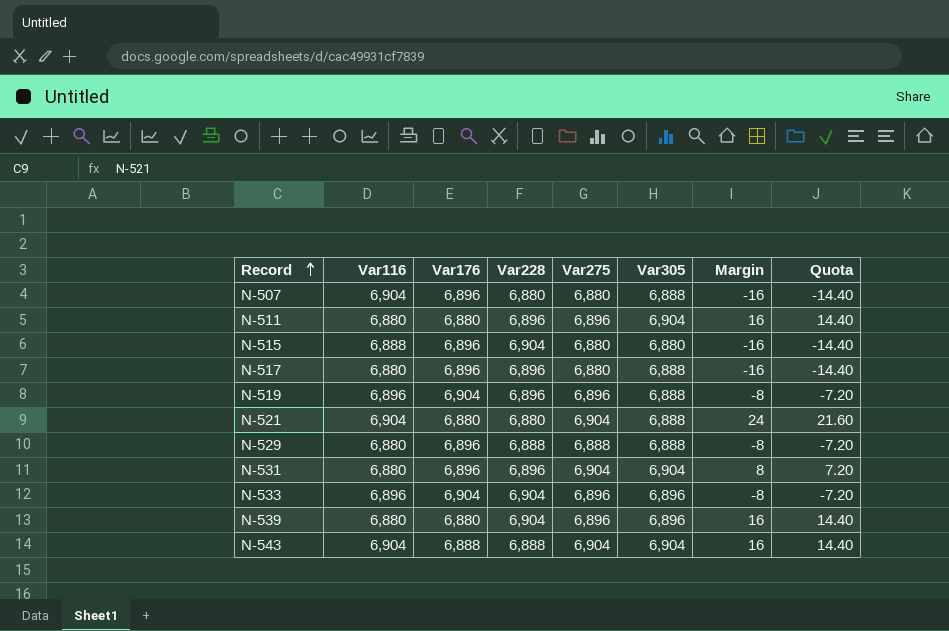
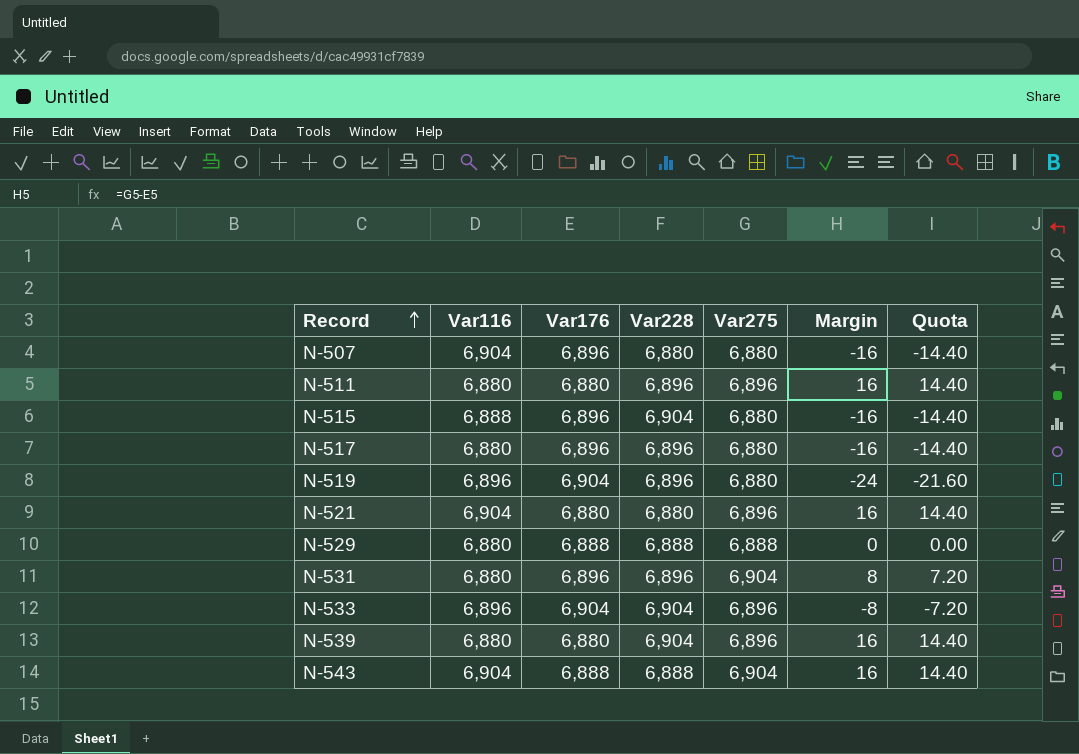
column Var305 | position: 6 -> none
N-519 | Var275: 6,896 -> 6,880
N-519 | Margin: -8 -> -24
N-519 | Quota: -7.20 -> -21.60
N-521 | Var275: 6,904 -> 6,896
N-521 | Margin: 24 -> 16
N-521 | Quota: 21.60 -> 14.40
N-529 | Var176: 6,896 -> 6,888
N-529 | Margin: -8 -> 0
N-529 | Quota: -7.20 -> 0.00

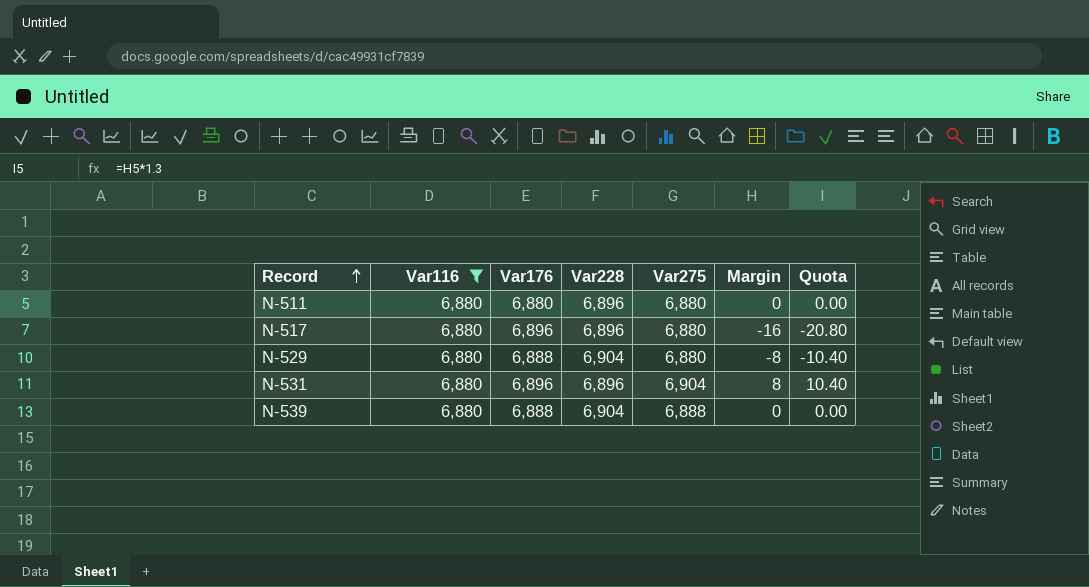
filter: none -> Var116 = 6,880
column Quota | formula: [Margin] * 0.9 -> [Margin] * 1.3
N-511 | Var275: 6,896 -> 6,880
N-511 | Margin: 16 -> 0
N-529 | Var228: 6,888 -> 6,904
N-529 | Var275: 6,888 -> 6,880
N-529 | Margin: 0 -> -8
N-539 | Var176: 6,880 -> 6,888
N-539 | Var275: 6,896 -> 6,888
N-539 | Margin: 16 -> 0

